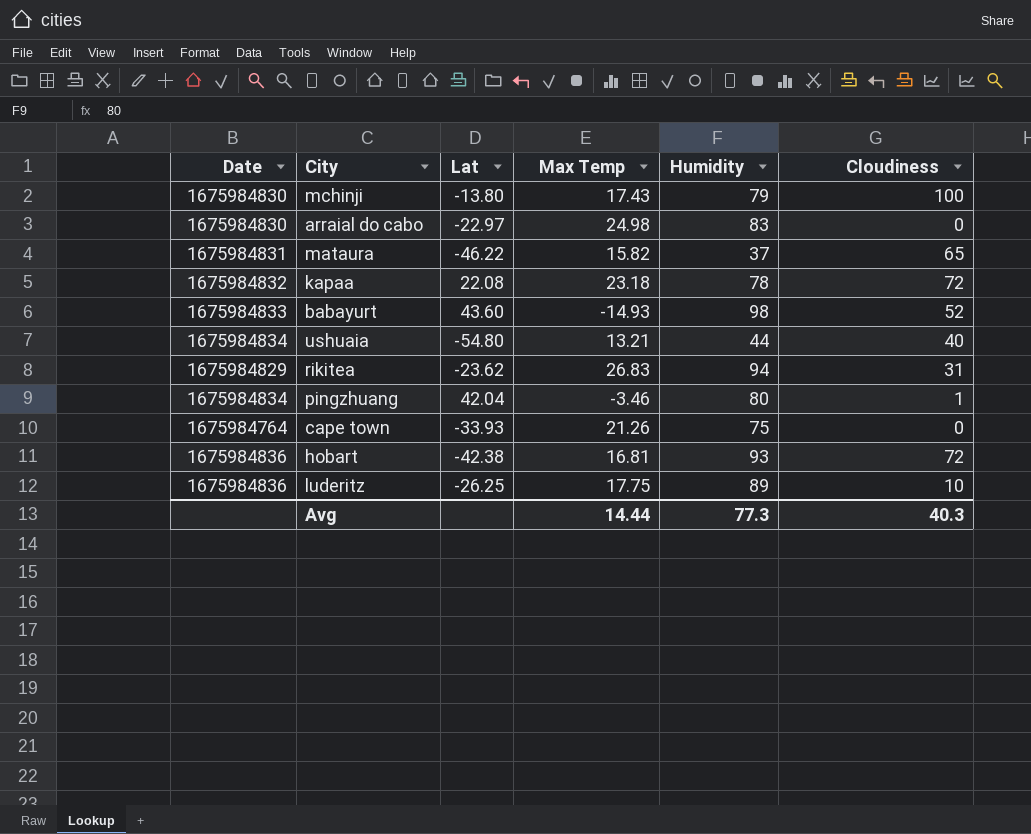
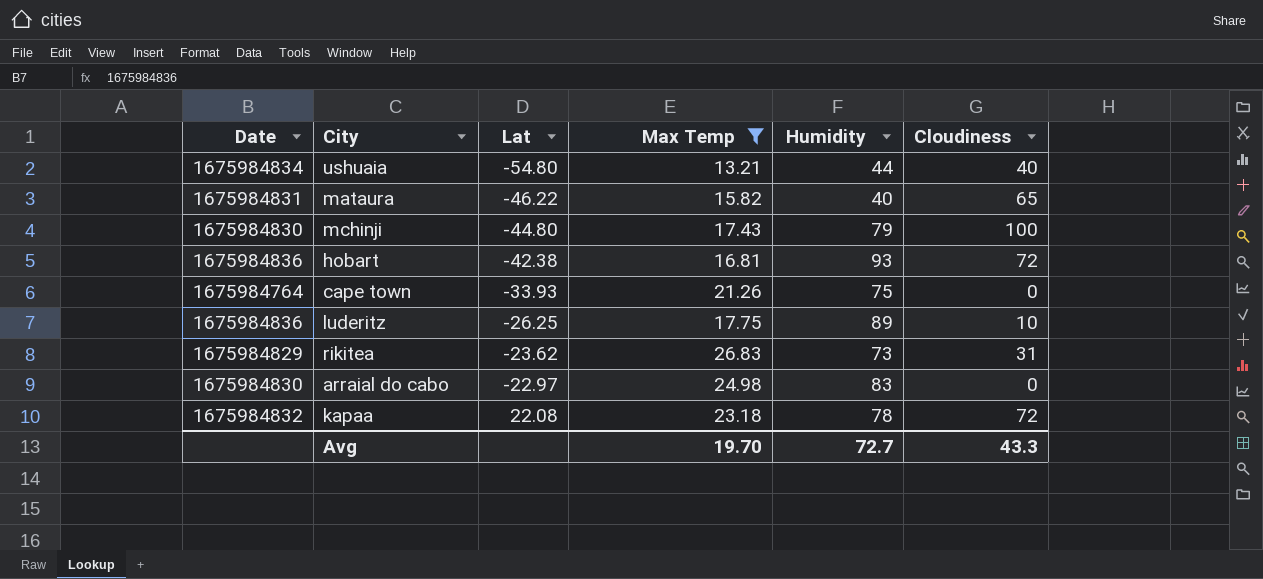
filter: none -> Max Temp >= 13.21
row order: none -> Lat ascending
mataura | Humidity: 37 -> 40
mchinji | Lat: -13.80 -> -44.80
rikitea | Humidity: 94 -> 73
Avg | Max Temp: 14.44 -> 19.70
Avg | Humidity: 77.3 -> 72.7
Avg | Cloudiness: 40.3 -> 43.3

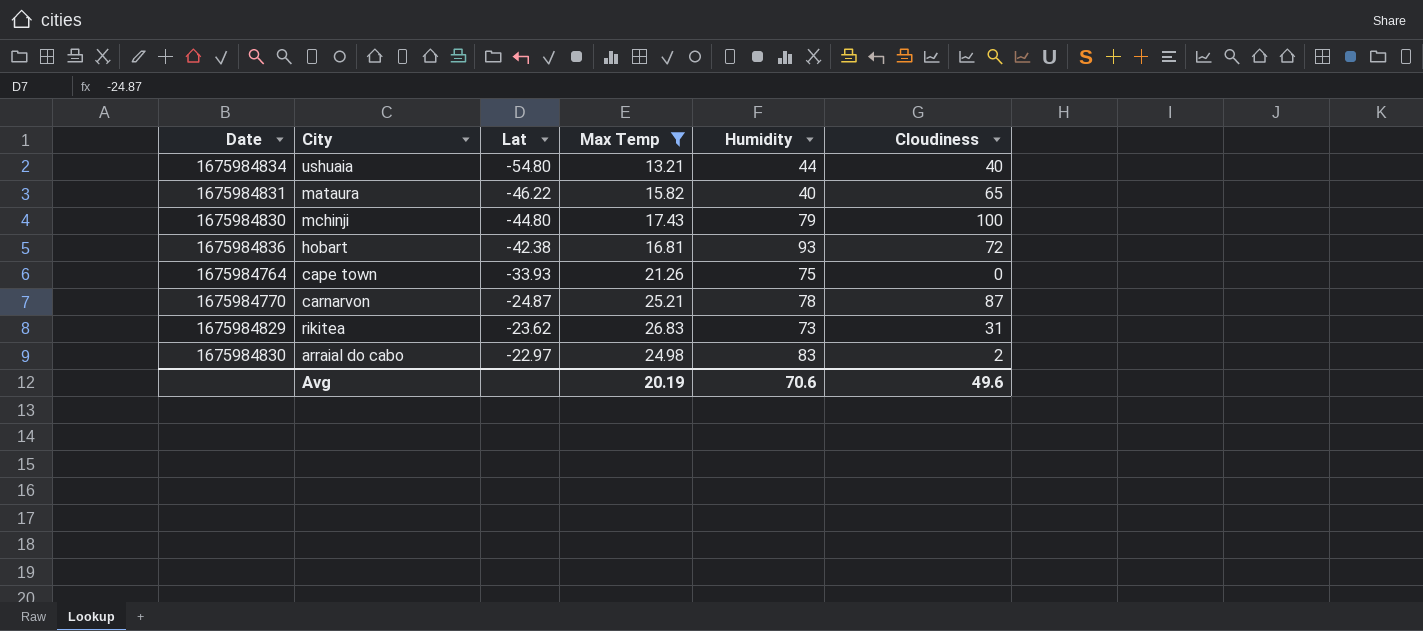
row luderitz: 1675984836 | -26.25 | 17.75 | 89 | 10 -> none
row kapaa: 1675984832 | 22.08 | 23.18 | 78 | 72 -> none
row carnarvon: none -> 1675984770 | -24.87 | 25.21 | 78 | 87
arraial do cabo | Cloudiness: 0 -> 2
Avg | Max Temp: 19.70 -> 20.19
Avg | Humidity: 72.7 -> 70.6
Avg | Cloudiness: 43.3 -> 49.6

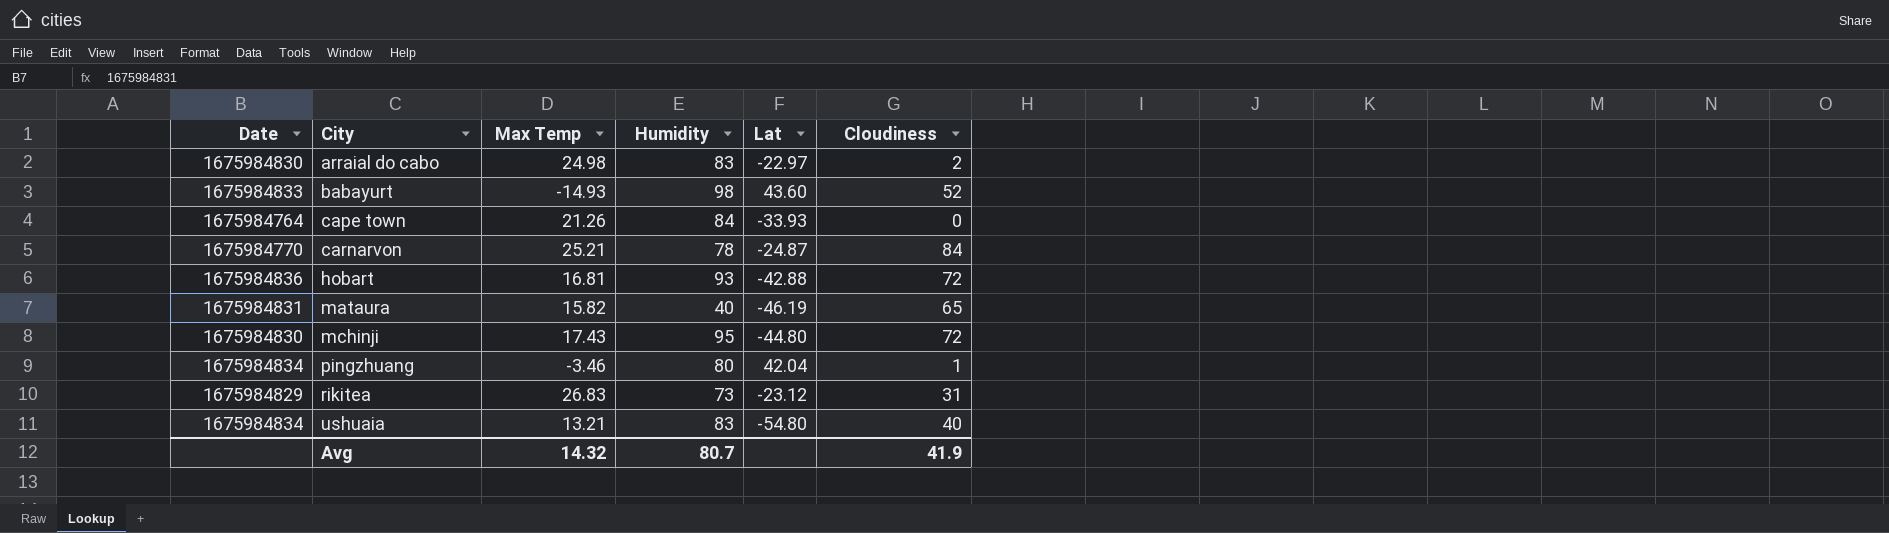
filter: Max Temp >= 13.21 -> none
row order: Lat ascending -> City ascending
column Lat | position: 3 -> 5
cape town | Humidity: 75 -> 84
carnarvon | Cloudiness: 87 -> 84
hobart | Lat: -42.38 -> -42.88
mataura | Lat: -46.22 -> -46.19
mchinji | Humidity: 79 -> 95
mchinji | Cloudiness: 100 -> 72
rikitea | Lat: -23.62 -> -23.12
ushuaia | Humidity: 44 -> 83
Avg | Max Temp: 20.19 -> 14.32
Avg | Humidity: 70.6 -> 80.7
Avg | Cloudiness: 49.6 -> 41.9

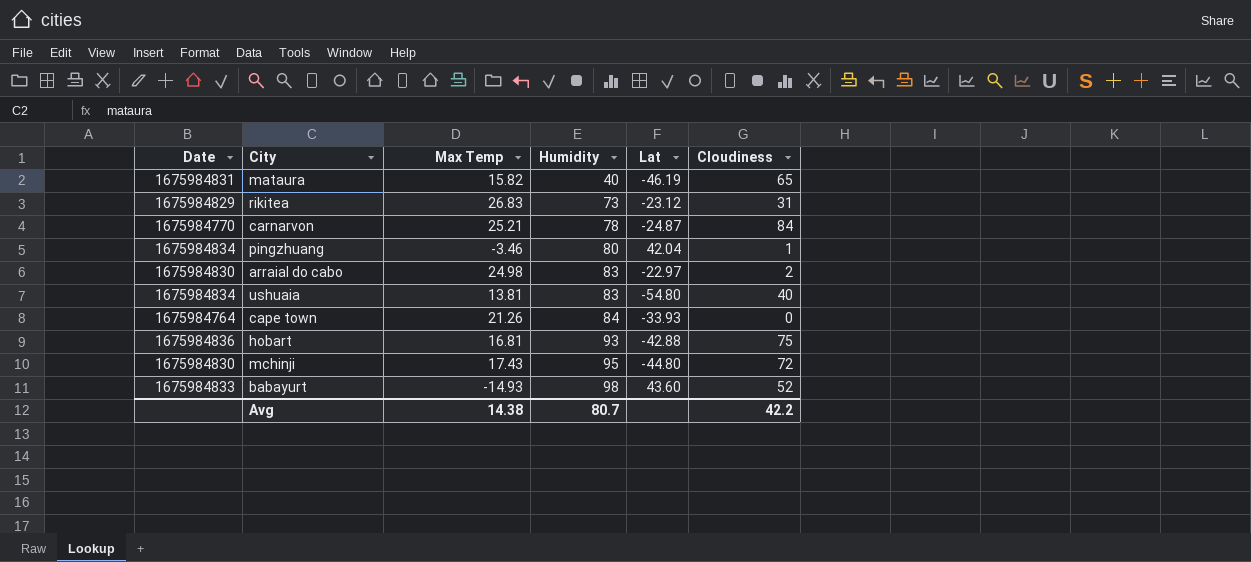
row order: City ascending -> Humidity ascending
ushuaia | Max Temp: 13.21 -> 13.81
hobart | Cloudiness: 72 -> 75
Avg | Max Temp: 14.32 -> 14.38
Avg | Cloudiness: 41.9 -> 42.2

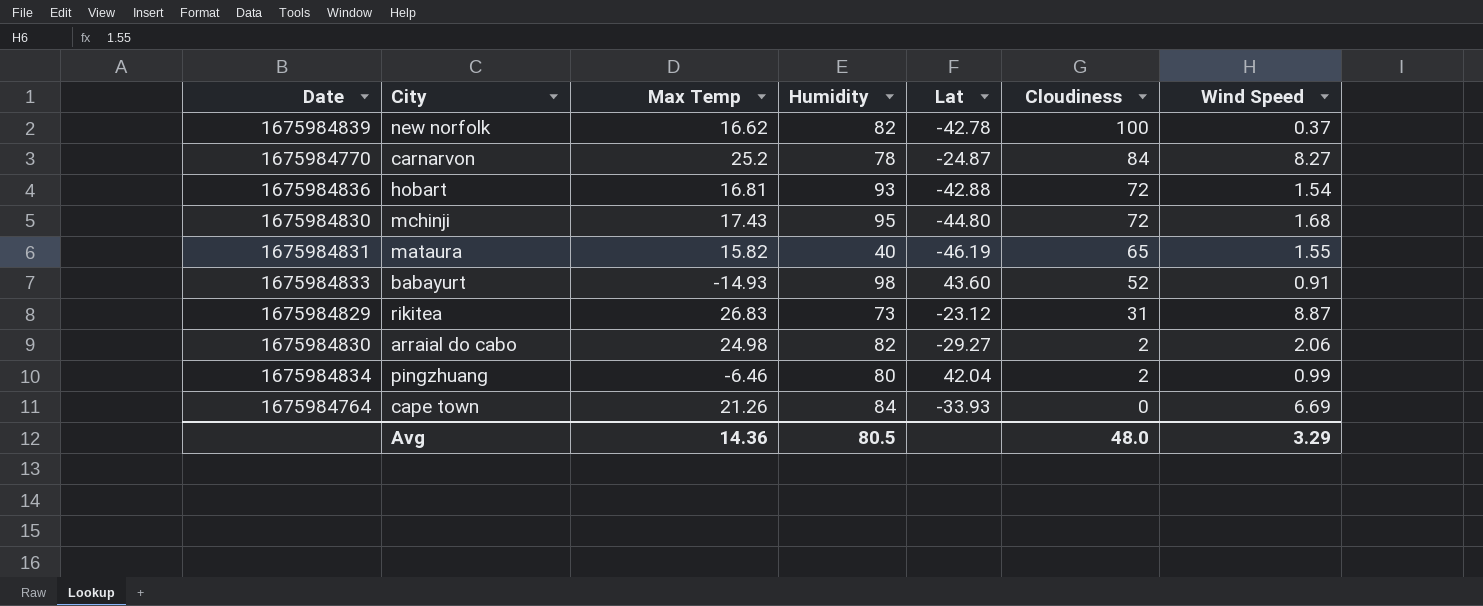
row order: Humidity ascending -> Cloudiness descending
column Wind Speed | position: none -> 7
row ushuaia: 1675984834 | 13.81 | 83 | -54.80 | 40 -> none
row new norfolk: none -> 1675984839 | 16.62 | 82 | -42.78 | 100 | 0.37
carnarvon | Max Temp: 25.21 -> 25.2
hobart | Cloudiness: 75 -> 72
arraial do cabo | Humidity: 83 -> 82
arraial do cabo | Lat: -22.97 -> -29.27
pingzhuang | Max Temp: -3.46 -> -6.46
pingzhuang | Cloudiness: 1 -> 2
Avg | Max Temp: 14.38 -> 14.36
Avg | Humidity: 80.7 -> 80.5
Avg | Cloudiness: 42.2 -> 48.0

